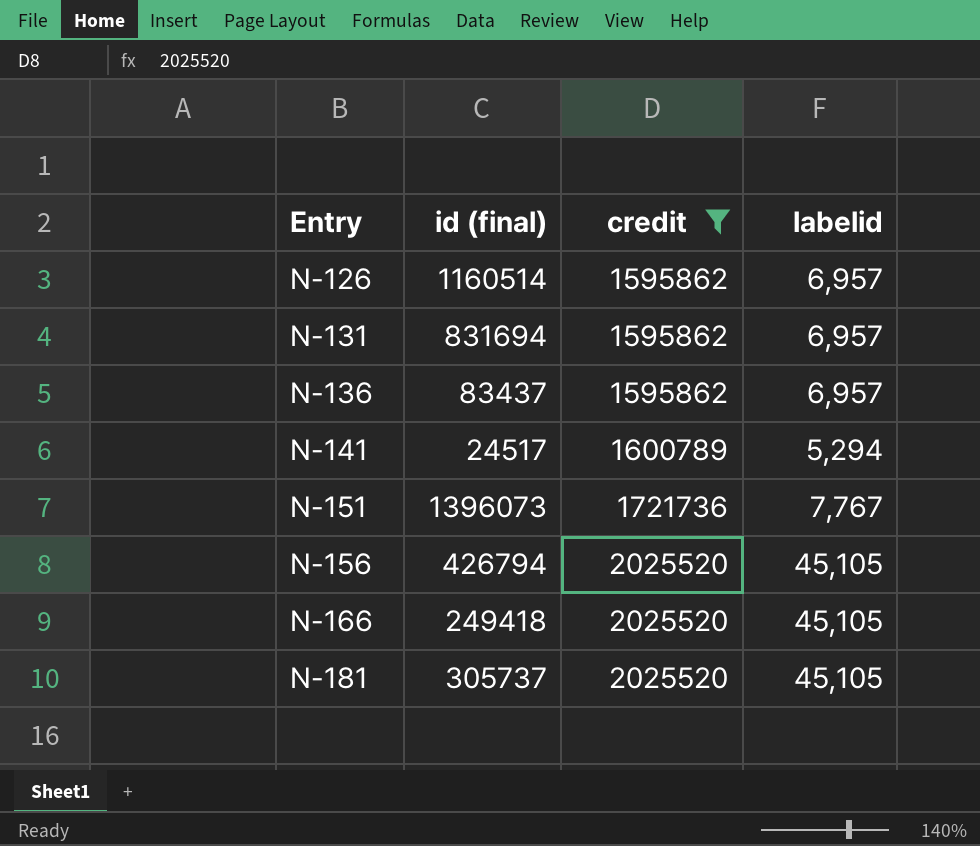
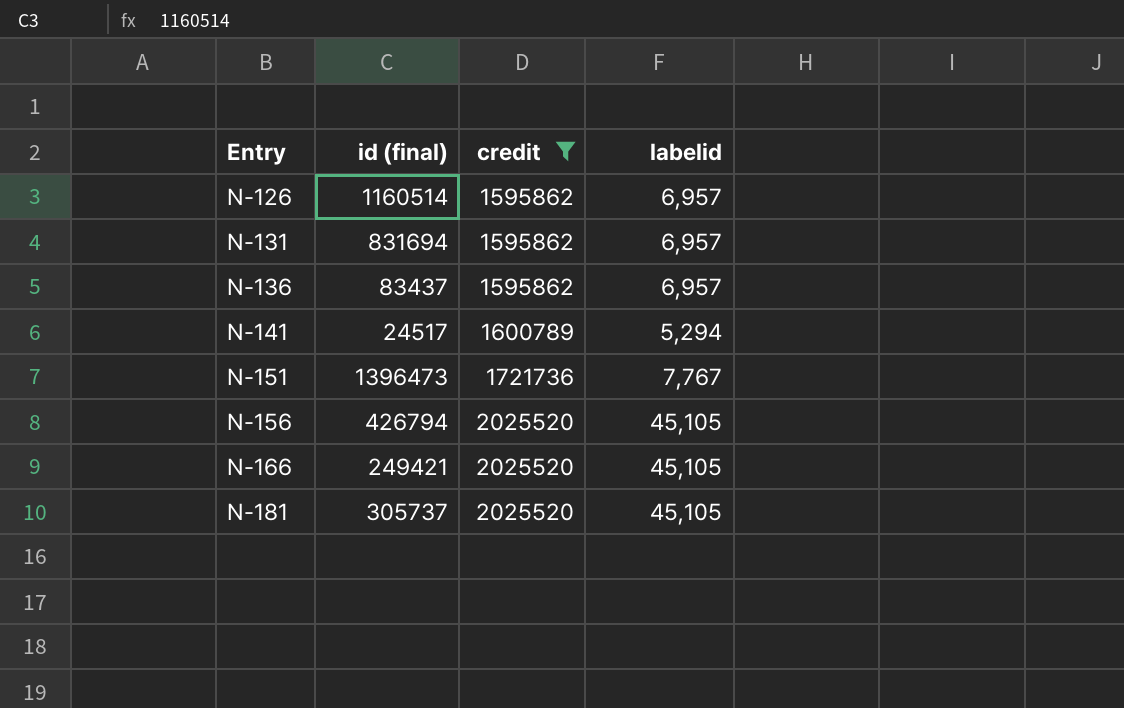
N-151 | id (final): 1396073 -> 1396473
N-166 | id (final): 249418 -> 249421

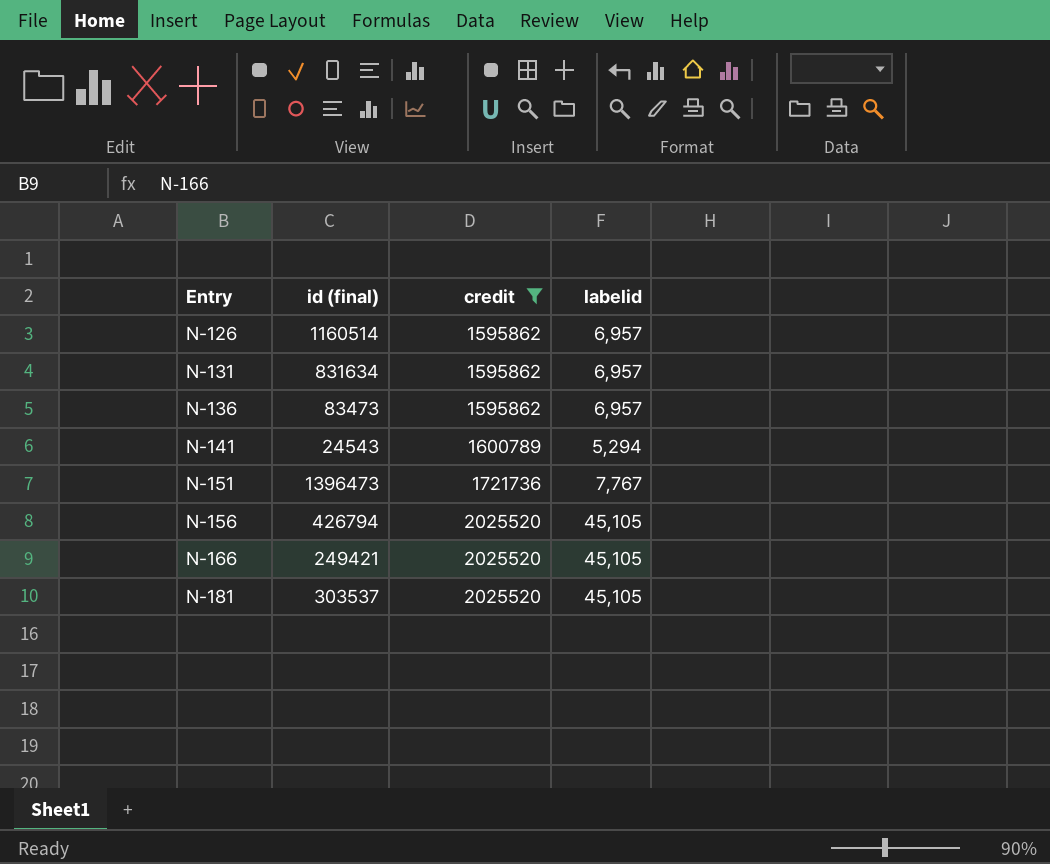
N-131 | id (final): 831694 -> 831634
N-136 | id (final): 83437 -> 83473
N-141 | id (final): 24517 -> 24543
N-181 | id (final): 305737 -> 303537

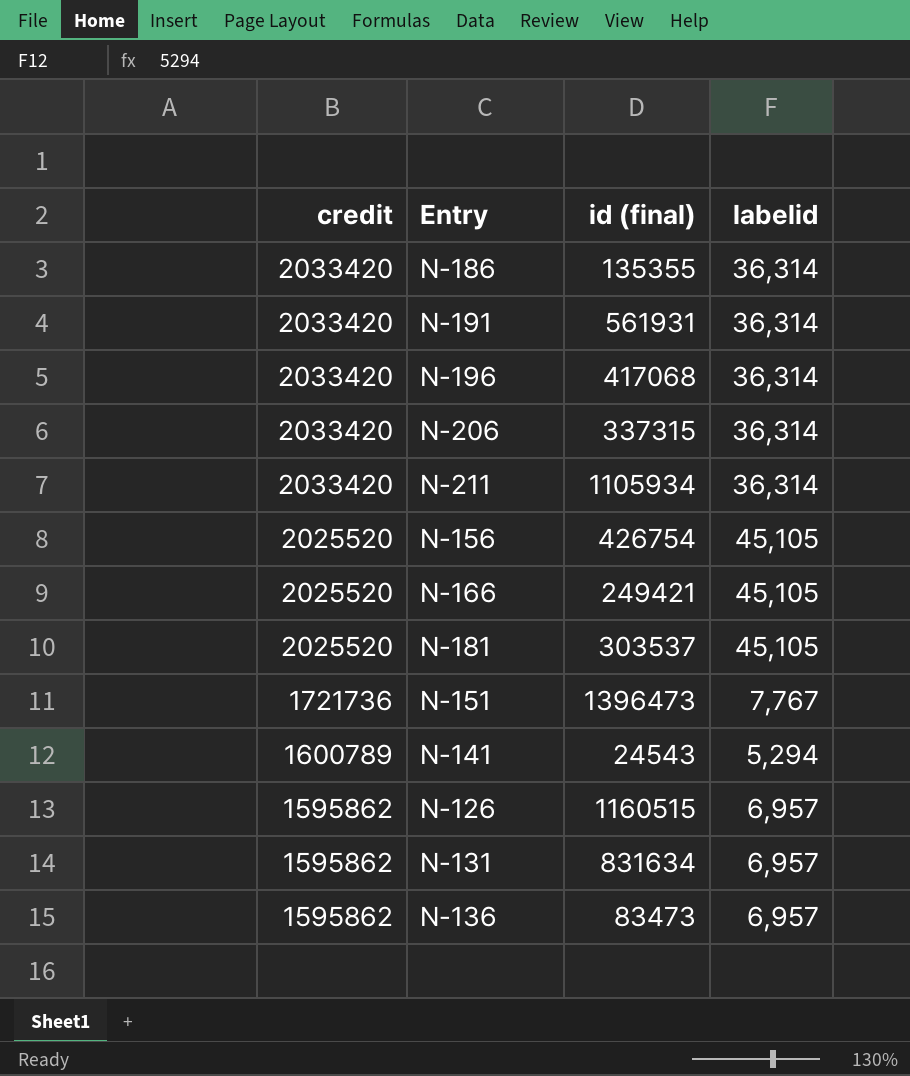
filter: credit != 2033420 -> none
row order: Entry ascending -> credit descending
column credit | position: 3 -> 1
N-156 | id (final): 426794 -> 426754
N-126 | id (final): 1160514 -> 1160515

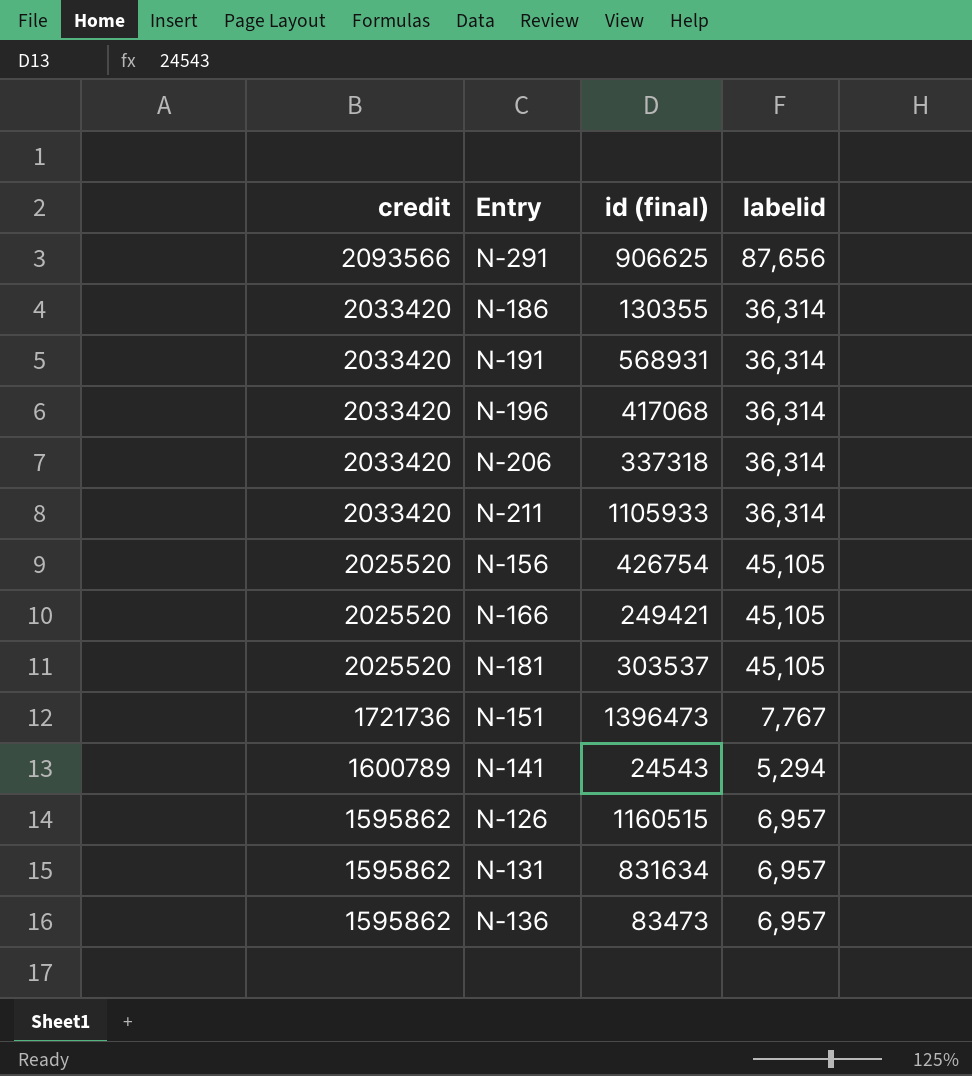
row N-291: none -> 2093566 | 906625 | 87,656
N-186 | id (final): 135355 -> 130355
N-191 | id (final): 561931 -> 568931
N-206 | id (final): 337315 -> 337318
N-211 | id (final): 1105934 -> 1105933

